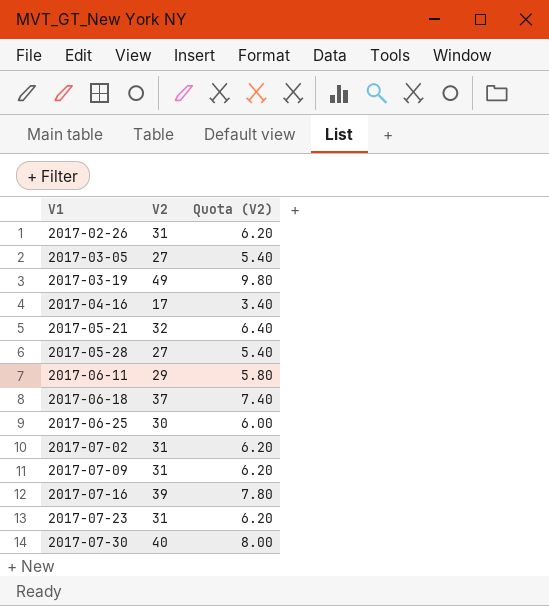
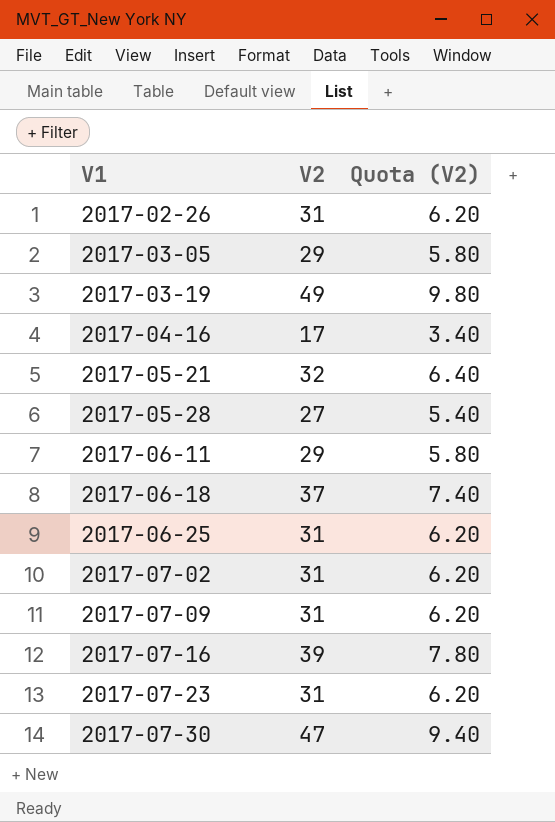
2017-03-05 | V2: 27 -> 29
2017-03-05 | Quota (V2): 5.40 -> 5.80
2017-06-25 | V2: 30 -> 31
2017-06-25 | Quota (V2): 6.00 -> 6.20
2017-07-30 | V2: 40 -> 47
2017-07-30 | Quota (V2): 8.00 -> 9.40

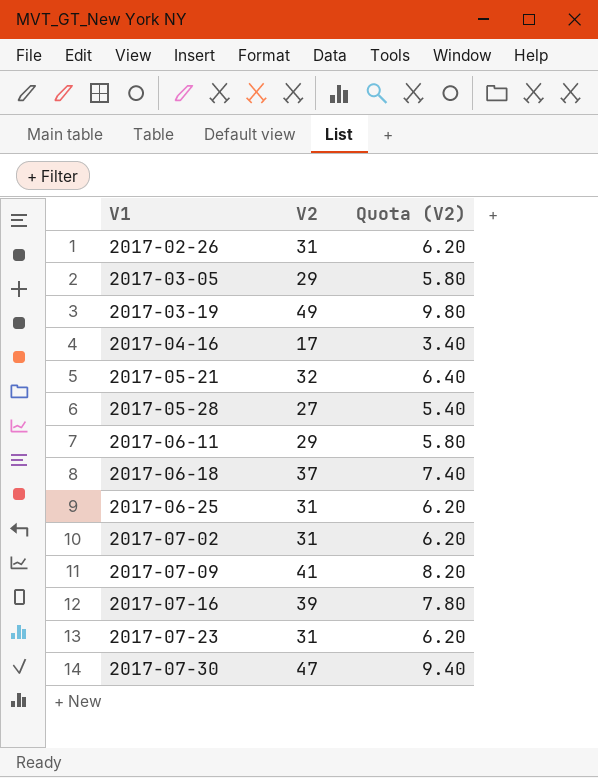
2017-07-09 | V2: 31 -> 41
2017-07-09 | Quota (V2): 6.20 -> 8.20

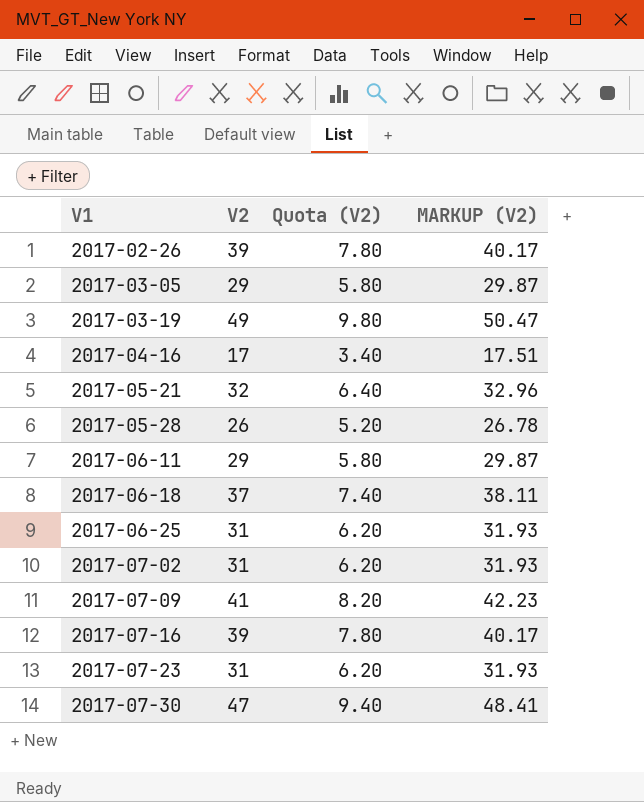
column MARKUP (V2) | formula: none -> [V2] * 1.03
2017-02-26 | V2: 31 -> 39
2017-02-26 | Quota (V2): 6.20 -> 7.80
2017-05-28 | V2: 27 -> 26
2017-05-28 | Quota (V2): 5.40 -> 5.20

